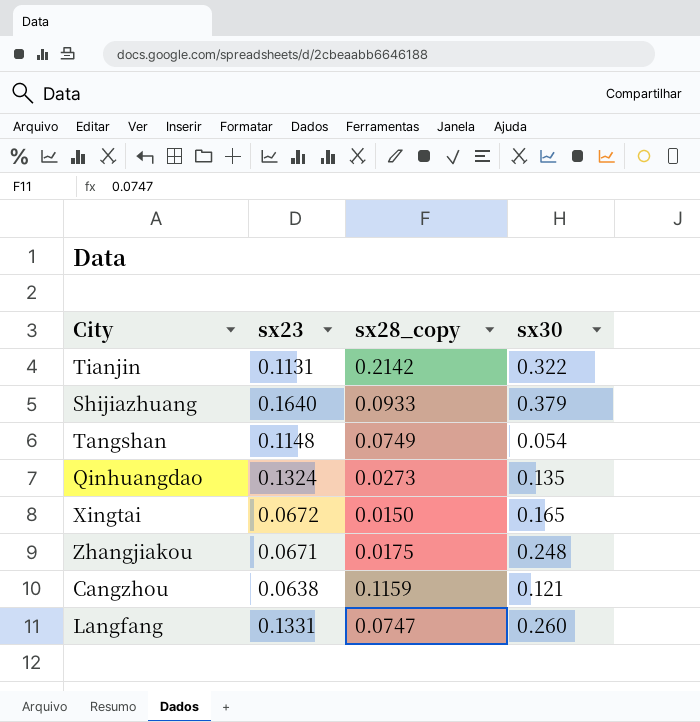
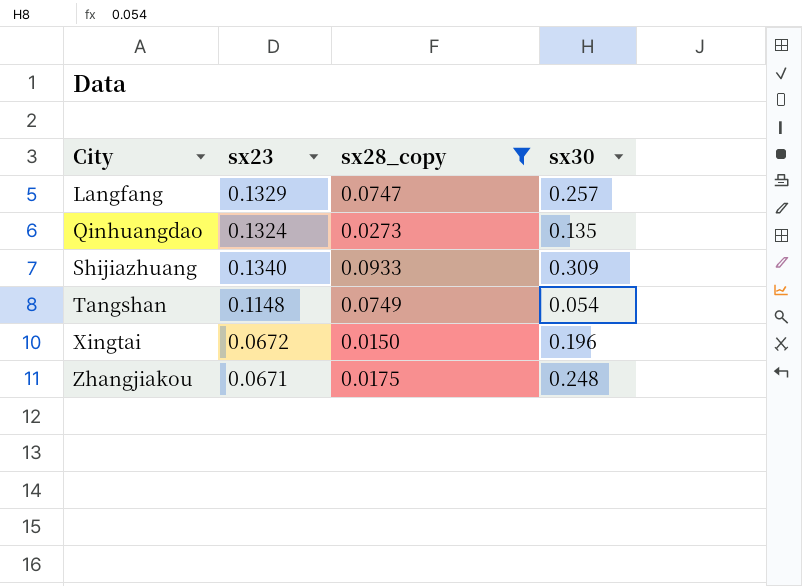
filter: none -> sx28_copy <= 0.0933
row order: none -> City ascending
Langfang | sx23: 0.1331 -> 0.1329
Langfang | sx30: 0.260 -> 0.257
Shijiazhuang | sx23: 0.1640 -> 0.1340
Shijiazhuang | sx30: 0.379 -> 0.309
Xingtai | sx30: 0.165 -> 0.196

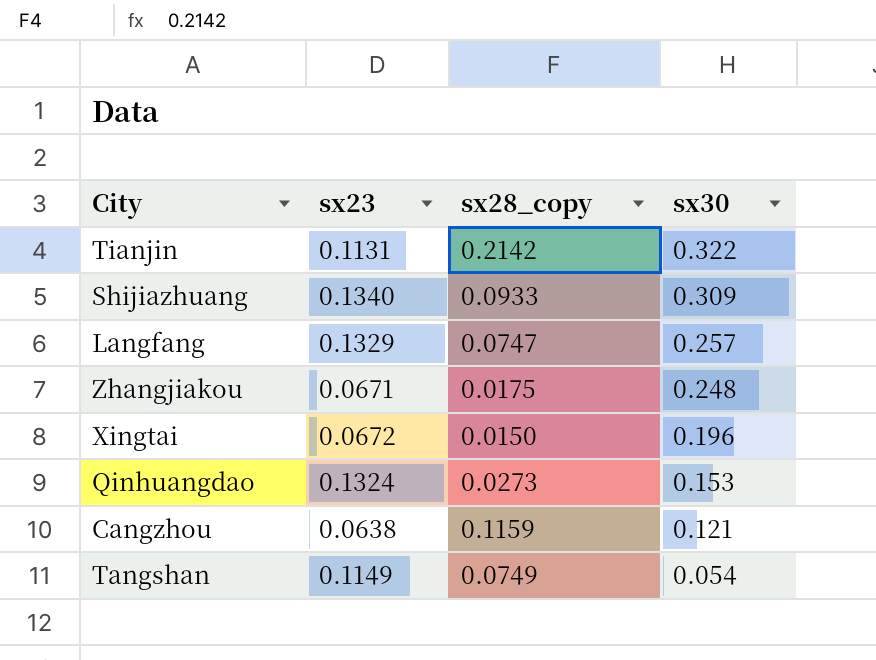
filter: sx28_copy <= 0.0933 -> none
row order: City ascending -> sx30 descending
Qinhuangdao | sx30: 0.135 -> 0.153
Tangshan | sx23: 0.1148 -> 0.1149

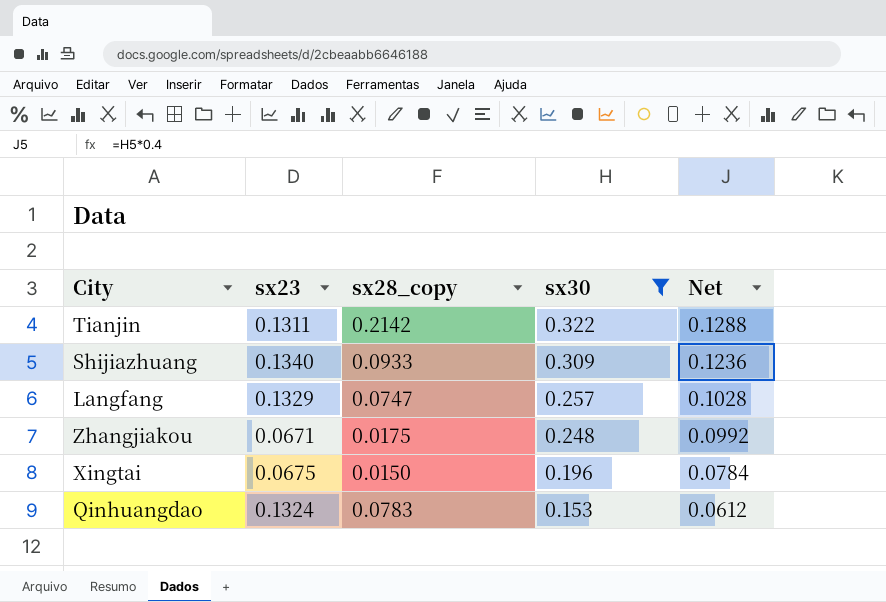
filter: none -> sx30 >= 0.153
column Net | formula: none -> [sx30] * 0.4
Tianjin | sx23: 0.1131 -> 0.1311
Xingtai | sx23: 0.0672 -> 0.0675
Qinhuangdao | sx28_copy: 0.0273 -> 0.0783

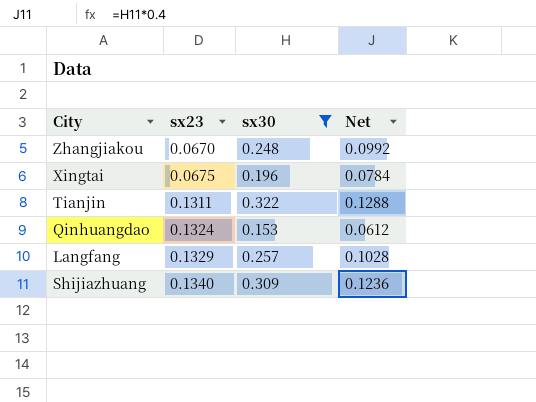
row order: sx30 descending -> sx23 ascending
column sx28_copy | position: 3 -> none
Zhangjiakou | sx23: 0.0671 -> 0.0670

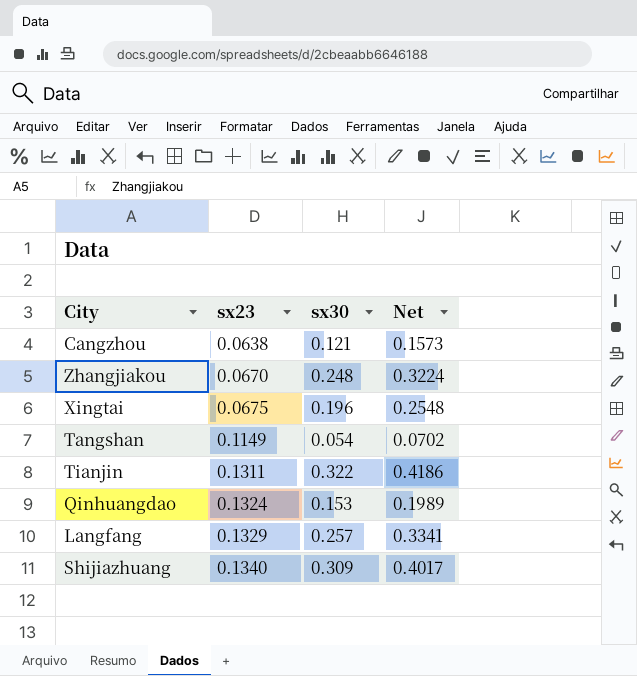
filter: sx30 >= 0.153 -> none
column Net | formula: [sx30] * 0.4 -> [sx30] * 1.3

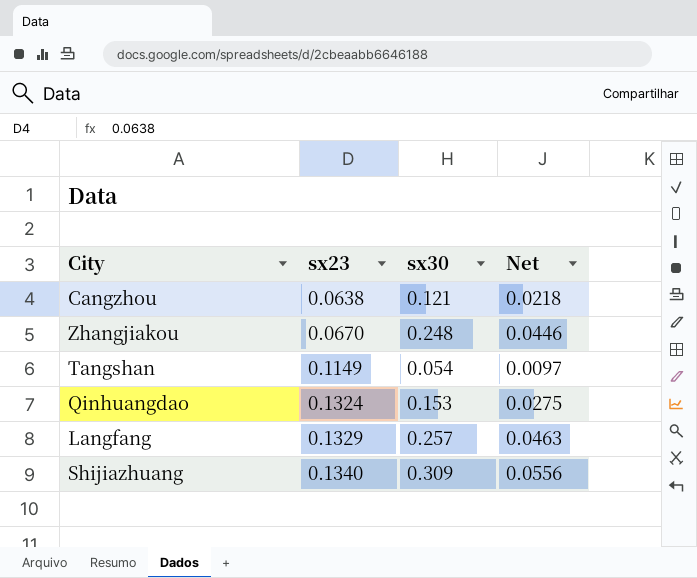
column Net | formula: [sx30] * 1.3 -> [sx30] * 0.18
row Xingtai: 0.0675 | 0.196 | 0.2548 -> none
row Tianjin: 0.1311 | 0.322 | 0.4186 -> none

